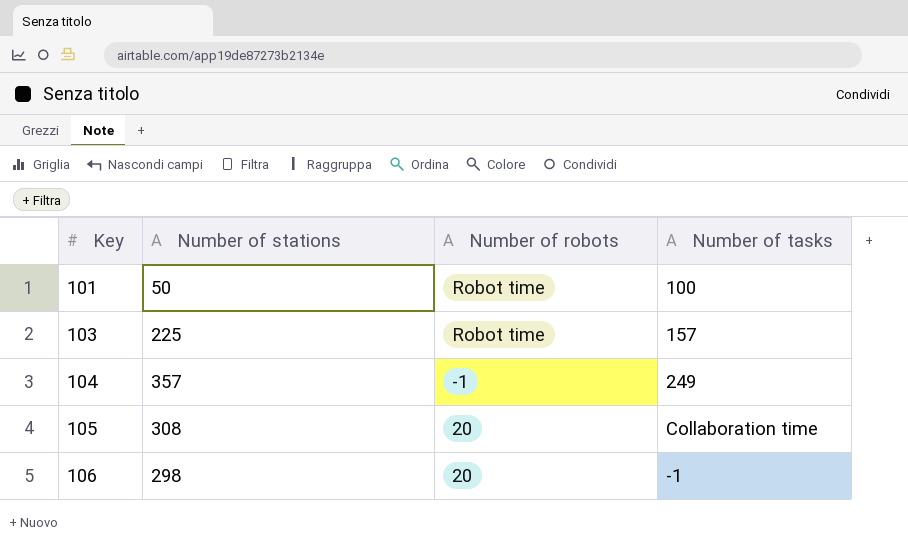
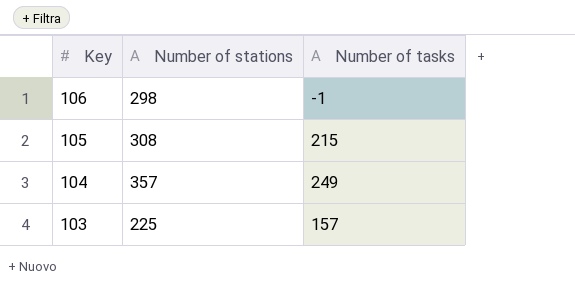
row order: Key ascending -> Key descending
column Number of robots | position: 3 -> none
row 101: 50 | Robot time | 100 -> none
105 | Number of tasks: Collaboration time -> 215

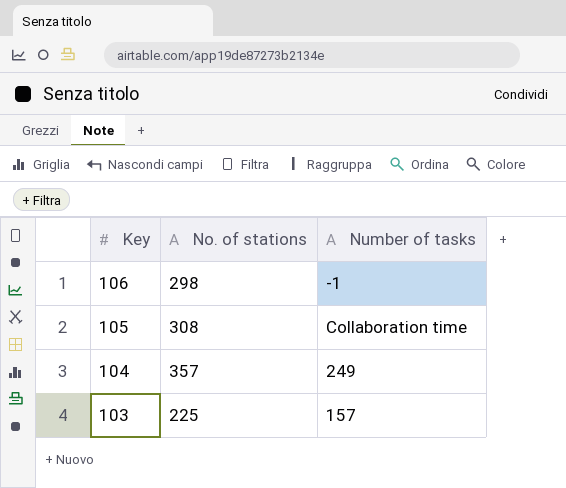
column name: Number of stations -> No. of stations
105 | Number of tasks: 215 -> Collaboration time

